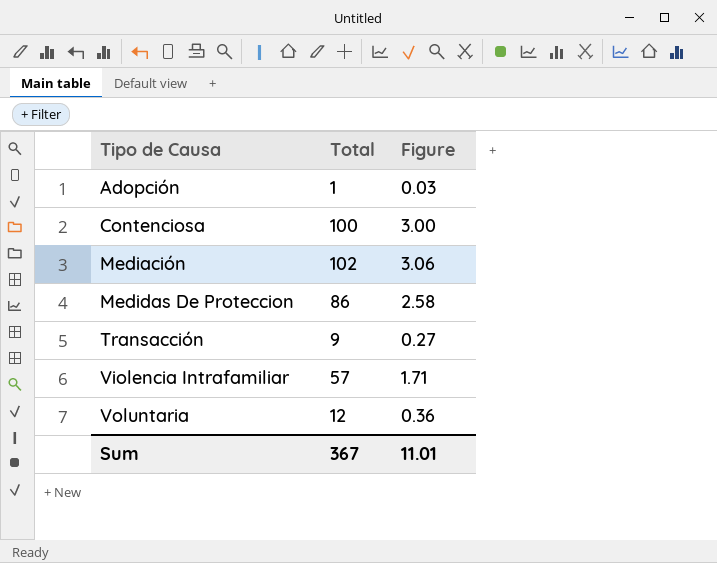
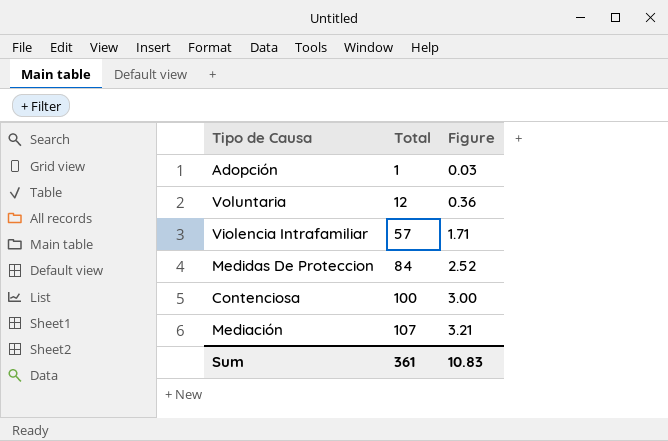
row order: Tipo de Causa ascending -> Total ascending
row Transacción: 9 | 0.27 -> none
Medidas De Proteccion | Total: 86 -> 84
Medidas De Proteccion | Figure: 2.58 -> 2.52
Mediación | Total: 102 -> 107
Mediación | Figure: 3.06 -> 3.21
Sum | Total: 367 -> 361
Sum | Figure: 11.01 -> 10.83

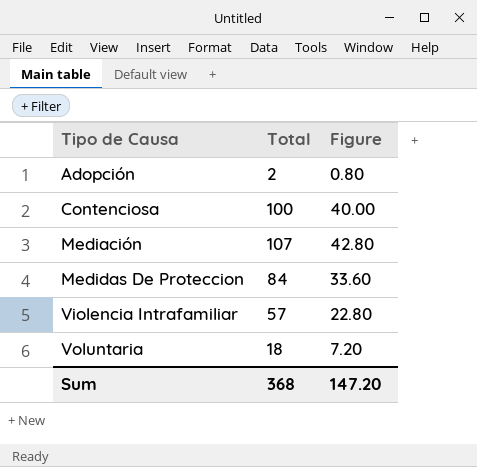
row order: Total ascending -> Tipo de Causa ascending
column Figure | formula: [Total] * 0.03 -> [Total] * 0.4
Adopción | Total: 1 -> 2
Voluntaria | Total: 12 -> 18
Sum | Total: 361 -> 368
Sum | Figure: 10.83 -> 147.20

